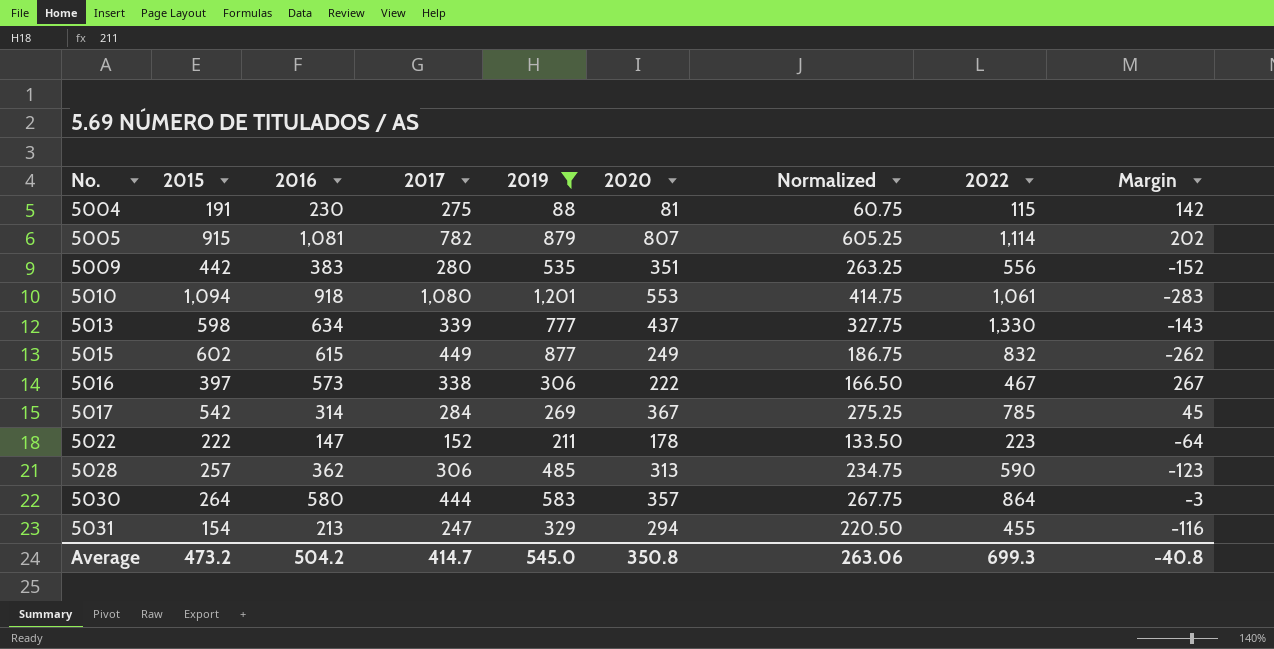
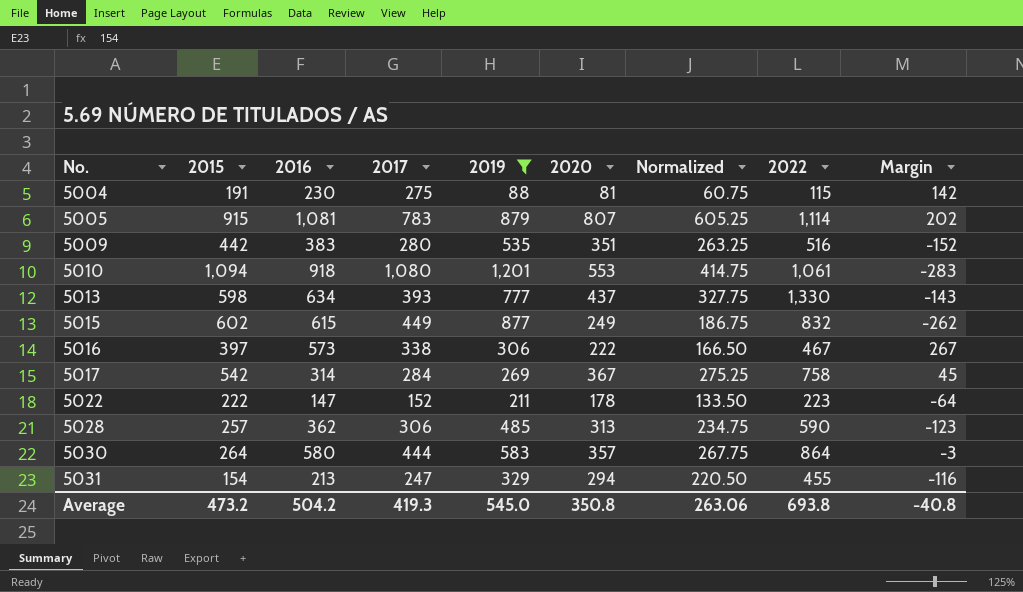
5005 | 2017: 782 -> 783
5009 | 2022: 556 -> 516
5013 | 2017: 339 -> 393
5017 | 2022: 785 -> 758
Average | 2017: 414.7 -> 419.3
Average | 2022: 699.3 -> 693.8

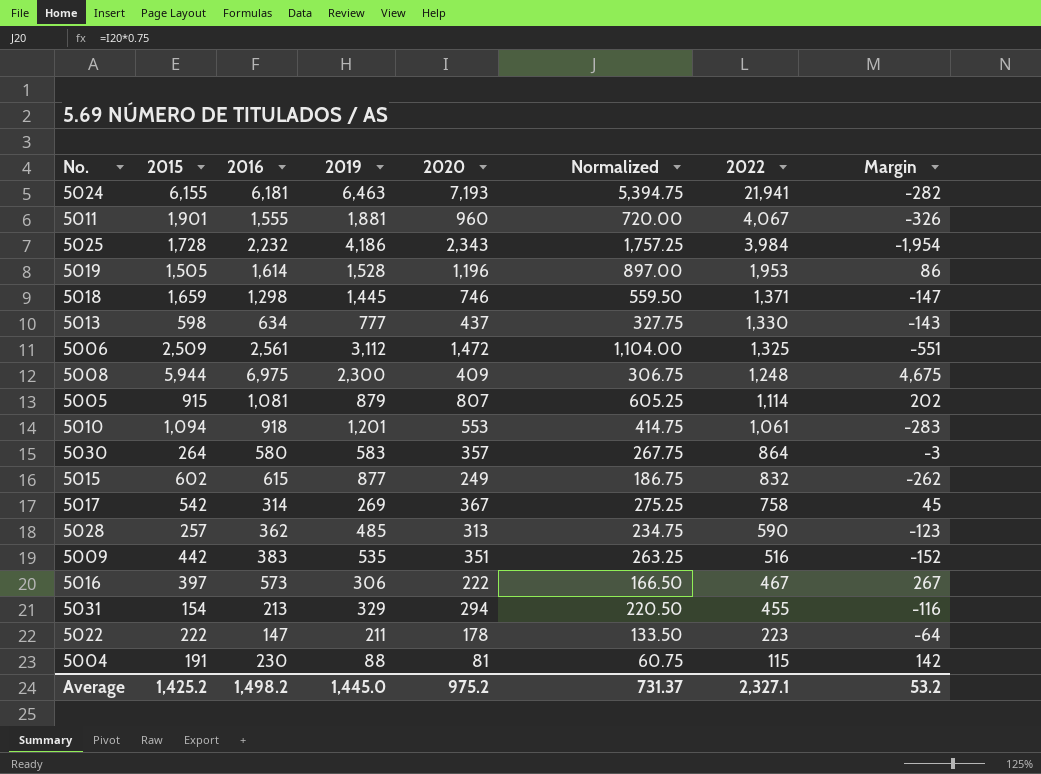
filter: 2019 <= 1,201 -> none
row order: No. ascending -> 2022 descending
column 2017 | position: 4 -> none
Average | 2015: 473.2 -> 1,425.2
Average | 2016: 504.2 -> 1,498.2
Average | 2019: 545.0 -> 1,445.0
Average | 2020: 350.8 -> 975.2
Average | Normalized: 263.06 -> 731.37
Average | 2022: 693.8 -> 2,327.1
Average | Margin: -40.8 -> 53.2

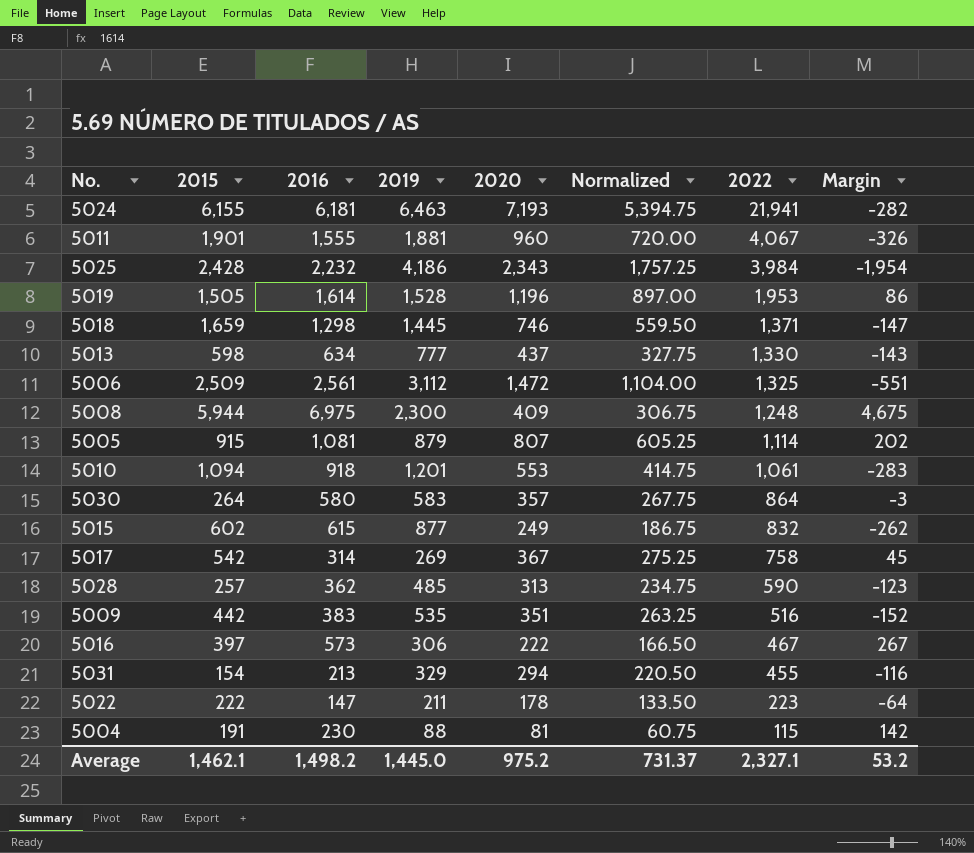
5025 | 2015: 1,728 -> 2,428
Average | 2015: 1,425.2 -> 1,462.1

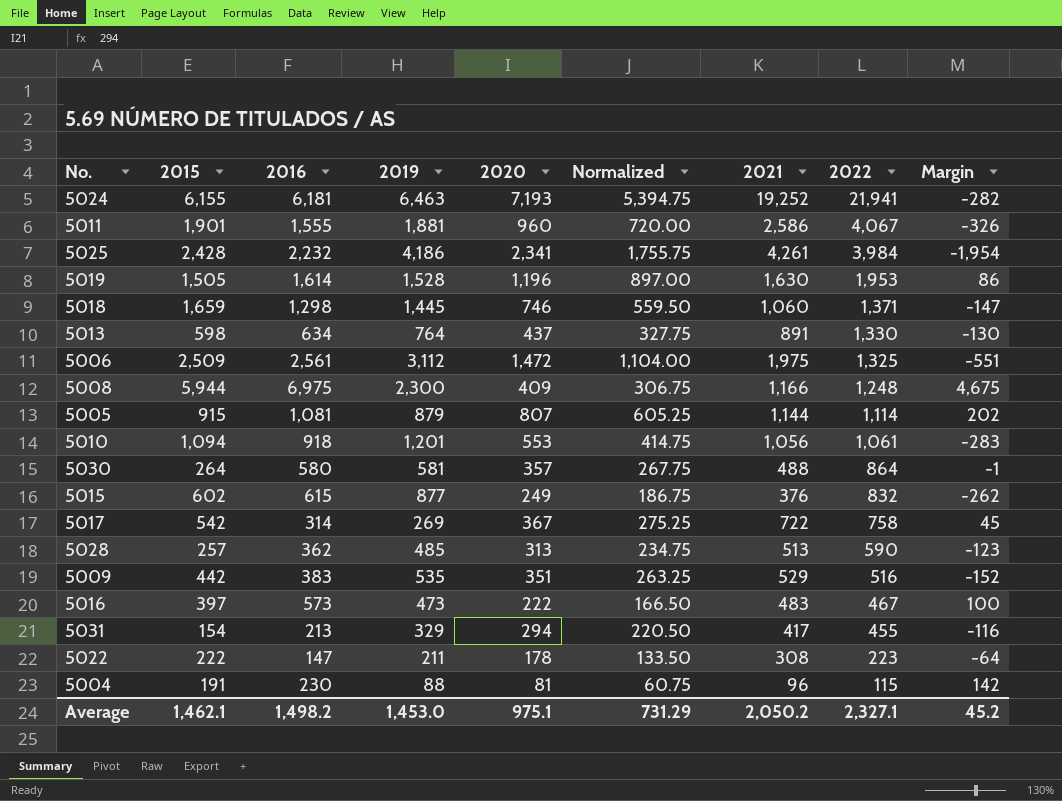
column 2021 | position: none -> 7
5025 | 2020: 2,343 -> 2,341
5025 | Normalized: 1,757.25 -> 1,755.75
5013 | 2019: 777 -> 764
5013 | Margin: -143 -> -130
5030 | 2019: 583 -> 581
5030 | Margin: -3 -> -1
5016 | 2019: 306 -> 473
5016 | Margin: 267 -> 100
Average | 2019: 1,445.0 -> 1,453.0
Average | 2020: 975.2 -> 975.1
Average | Normalized: 731.37 -> 731.29
Average | Margin: 53.2 -> 45.2

